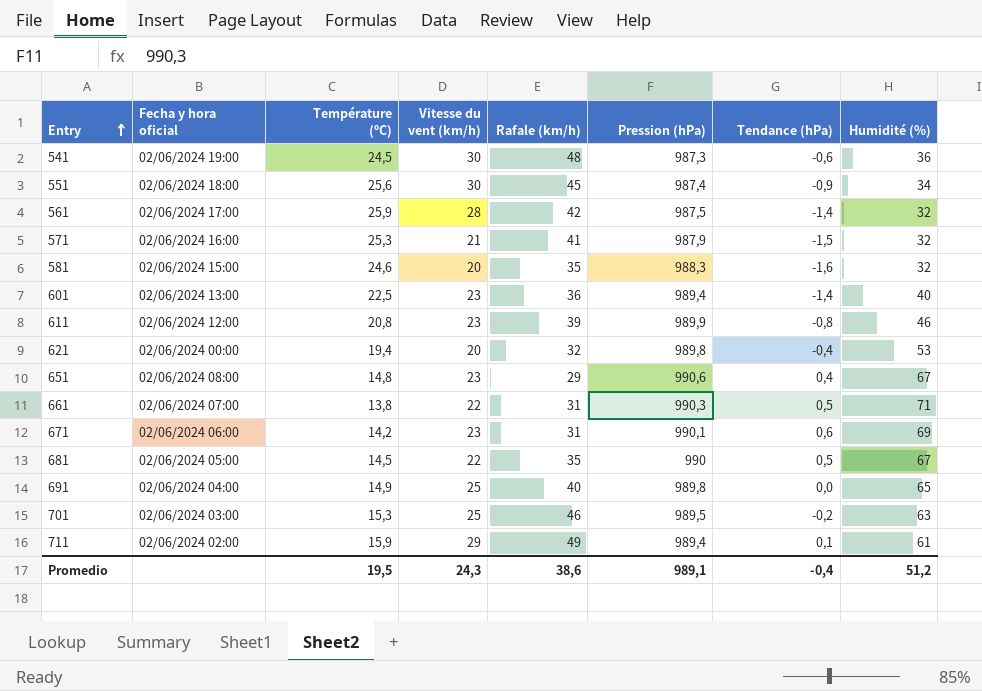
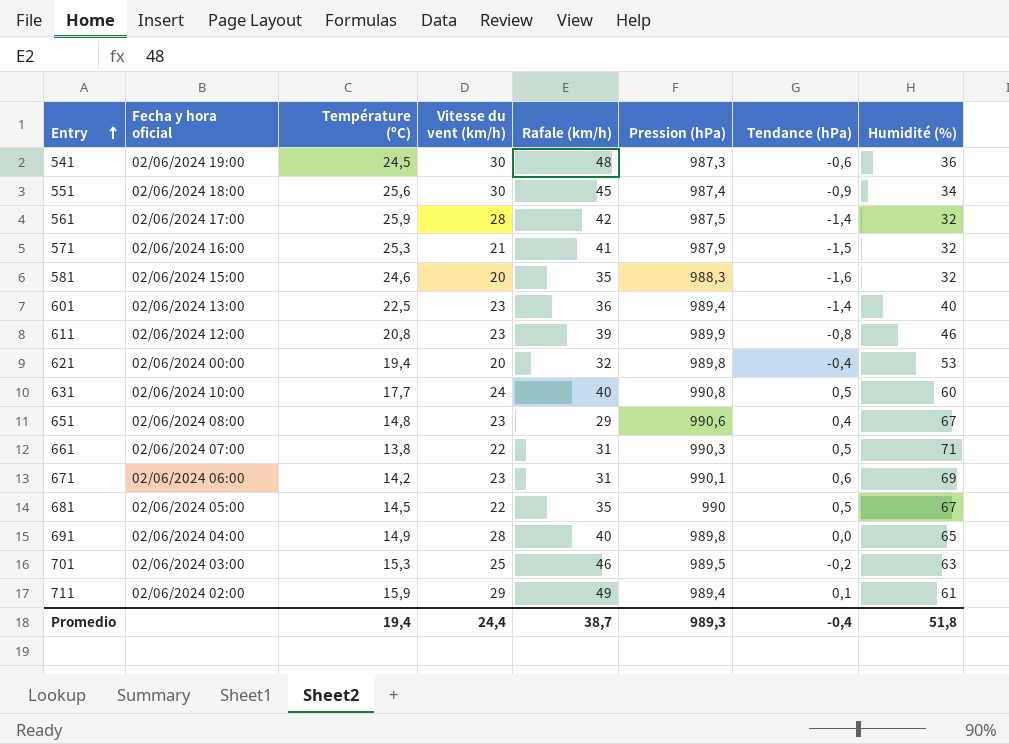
row 631: none -> 02/06/2024 10:00 | 17,7 | 24 | 40 | 990,8 | 0,5 | 60
691 | Vitesse du vent (km/h): 25 -> 28
Promedio | Température (ºC): 19,5 -> 19,4
Promedio | Vitesse du vent (km/h): 24,3 -> 24,4
Promedio | Rafale (km/h): 38,6 -> 38,7
Promedio | Pression (hPa): 989,1 -> 989,3
Promedio | Humidité (%): 51,2 -> 51,8

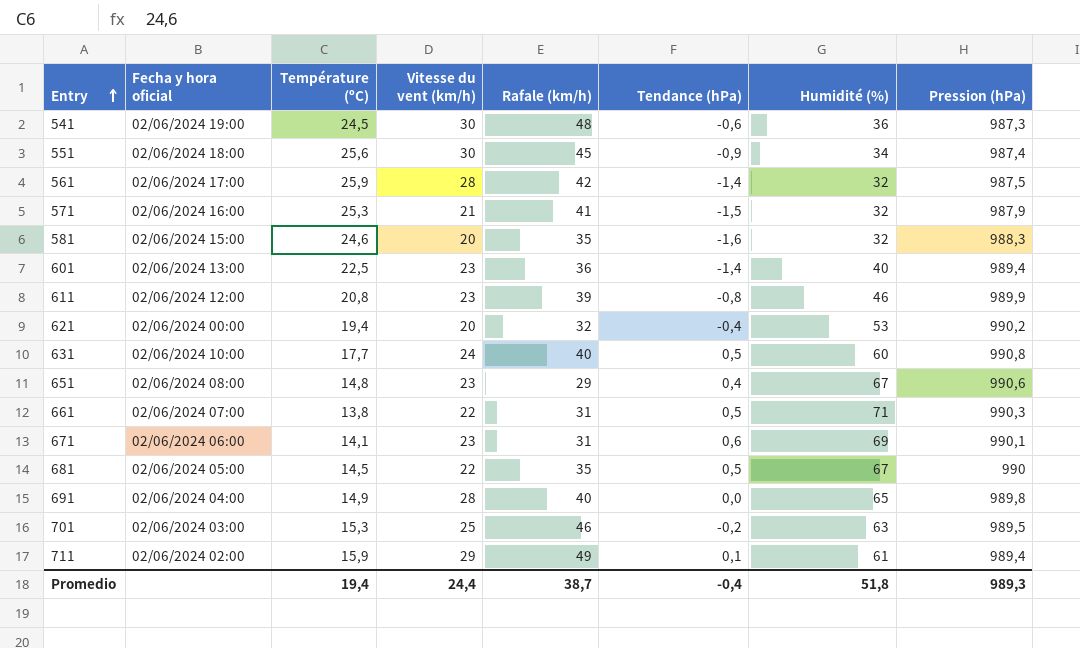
column Pression (hPa) | position: 6 -> 8
621 | Pression (hPa): 989,8 -> 990,2
671 | Température (ºC): 14,2 -> 14,1

